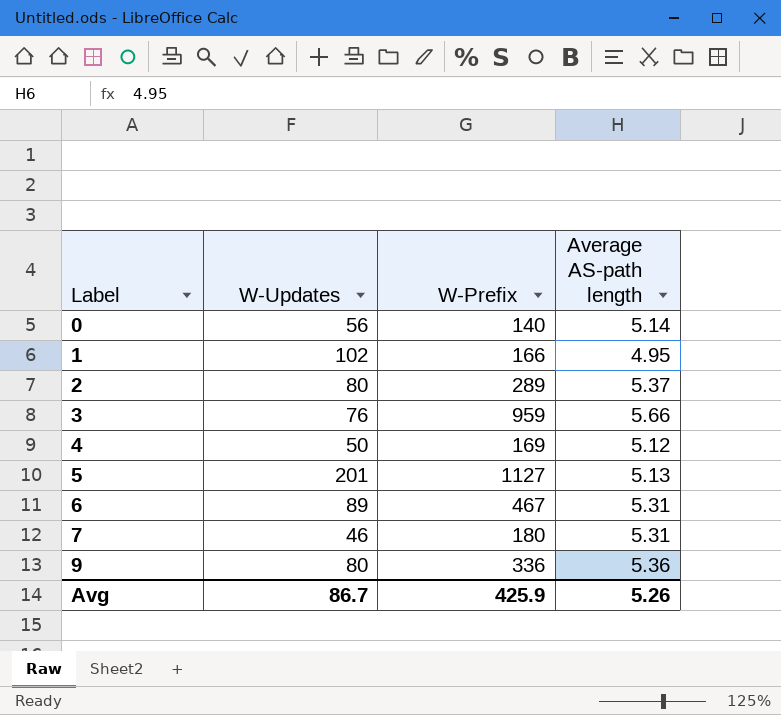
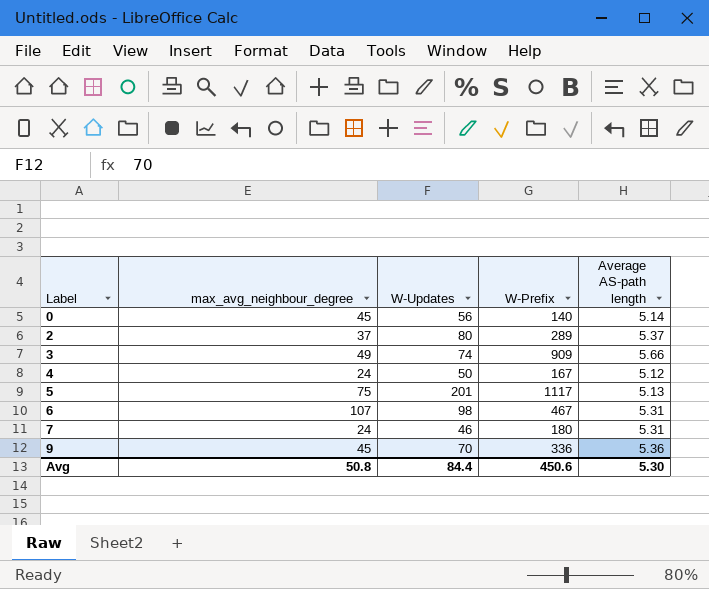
column max_avg_neighbour_degree | position: none -> 2
row 1: 102 | 166 | 4.95 -> none
3 | W-Updates: 76 -> 74
3 | W-Prefix: 959 -> 909
4 | W-Prefix: 169 -> 167
5 | W-Prefix: 1127 -> 1117
6 | W-Updates: 89 -> 98
9 | W-Updates: 80 -> 70
Avg | W-Updates: 86.7 -> 84.4
Avg | W-Prefix: 425.9 -> 450.6
Avg | Average AS-path length: 5.26 -> 5.30

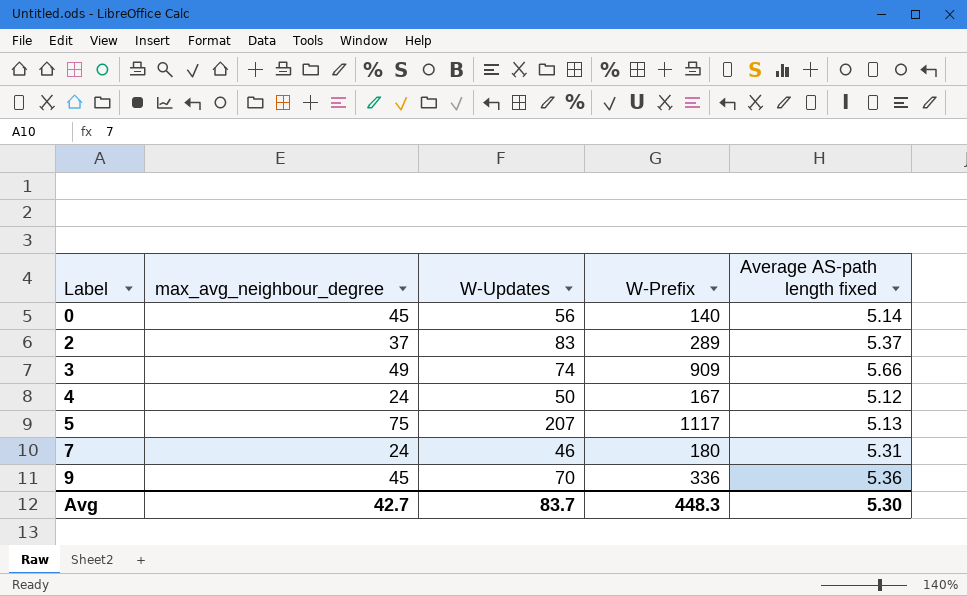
column name: Average AS-path length -> Average AS-path length fixed
row 6: 107 | 98 | 467 | 5.31 -> none
2 | W-Updates: 80 -> 83
5 | W-Updates: 201 -> 207
Avg | max_avg_neighbour_degree: 50.8 -> 42.7
Avg | W-Updates: 84.4 -> 83.7
Avg | W-Prefix: 450.6 -> 448.3

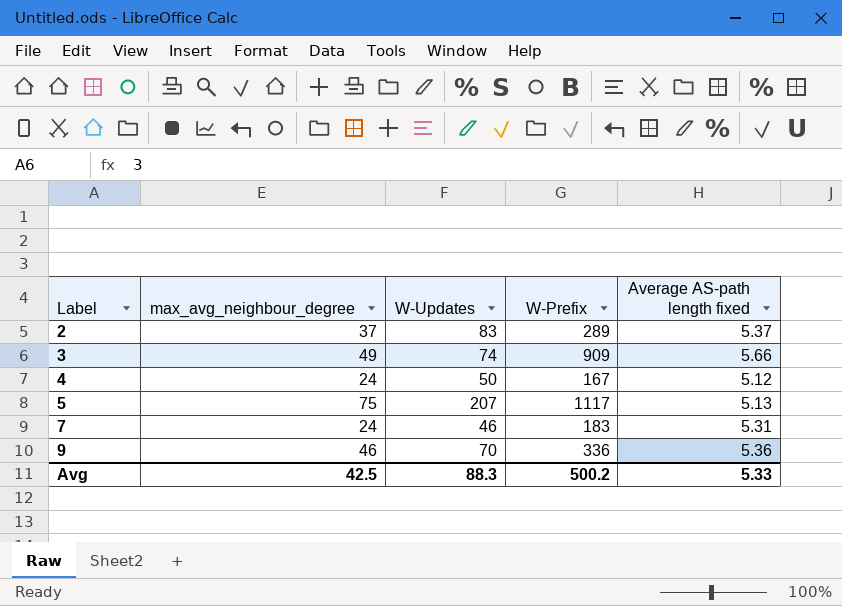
row 0: 45 | 56 | 140 | 5.14 -> none
7 | W-Prefix: 180 -> 183
9 | max_avg_neighbour_degree: 45 -> 46
Avg | max_avg_neighbour_degree: 42.7 -> 42.5
Avg | W-Updates: 83.7 -> 88.3
Avg | W-Prefix: 448.3 -> 500.2
Avg | Average AS-path length fixed: 5.30 -> 5.33

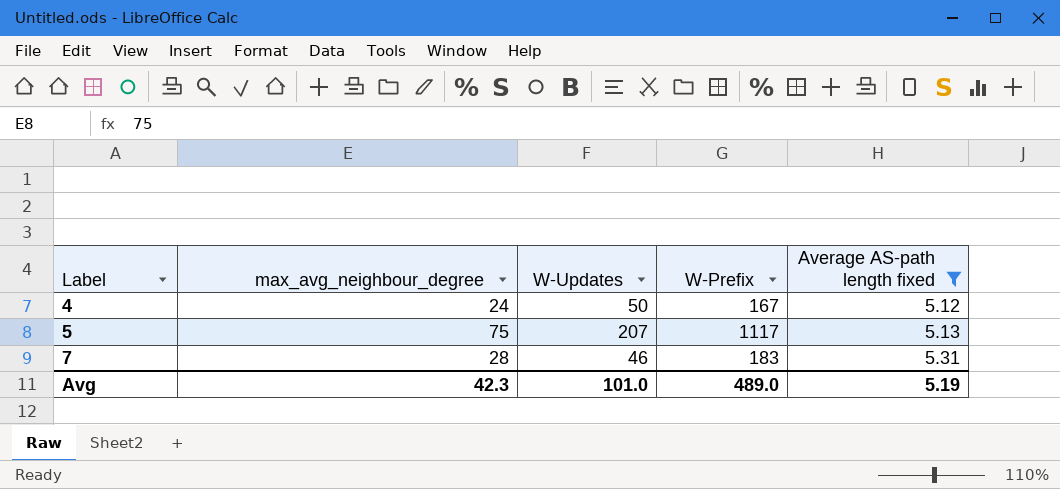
filter: none -> Average AS-path length fixed <= 5.31
7 | max_avg_neighbour_degree: 24 -> 28
Avg | max_avg_neighbour_degree: 42.5 -> 42.3
Avg | W-Updates: 88.3 -> 101.0
Avg | W-Prefix: 500.2 -> 489.0
Avg | Average AS-path length fixed: 5.33 -> 5.19

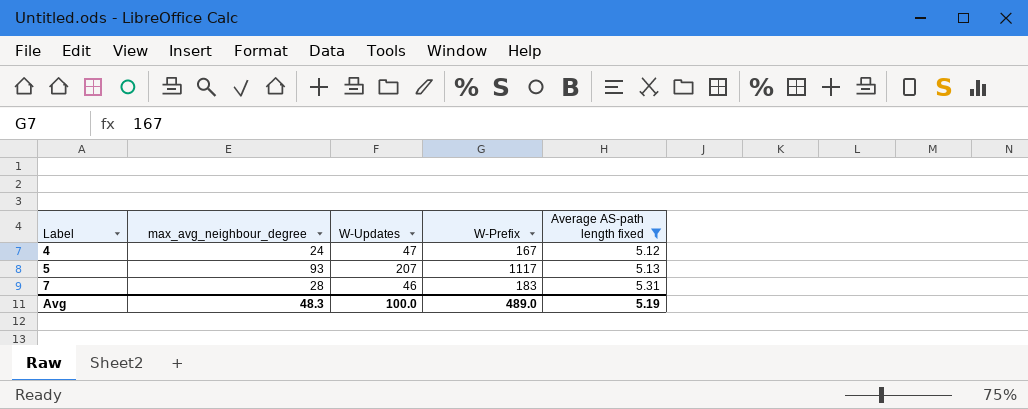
4 | W-Updates: 50 -> 47
5 | max_avg_neighbour_degree: 75 -> 93
Avg | max_avg_neighbour_degree: 42.3 -> 48.3
Avg | W-Updates: 101.0 -> 100.0

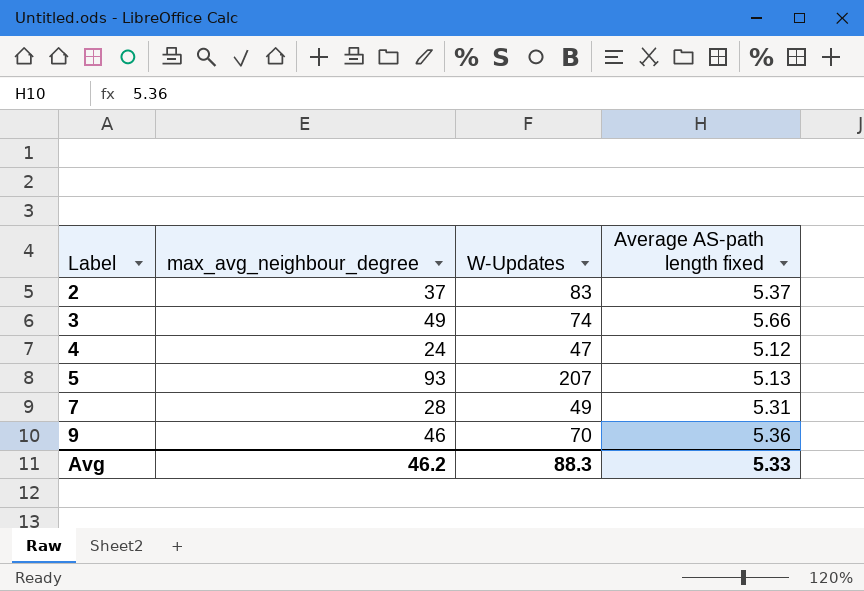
filter: Average AS-path length fixed <= 5.31 -> none
column W-Prefix | position: 4 -> none
7 | W-Updates: 46 -> 49
Avg | max_avg_neighbour_degree: 48.3 -> 46.2
Avg | W-Updates: 100.0 -> 88.3
Avg | Average AS-path length fixed: 5.19 -> 5.33

